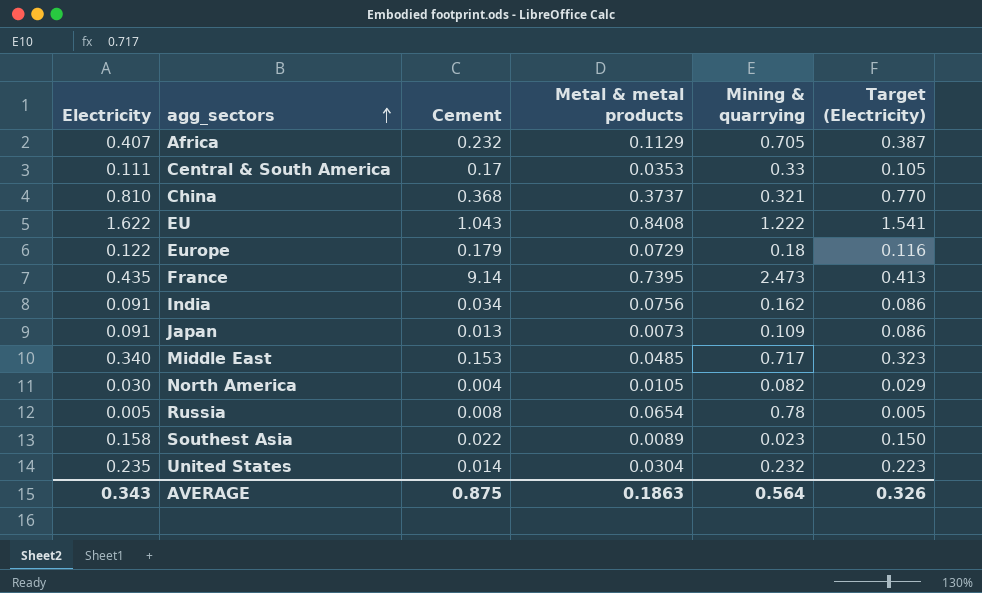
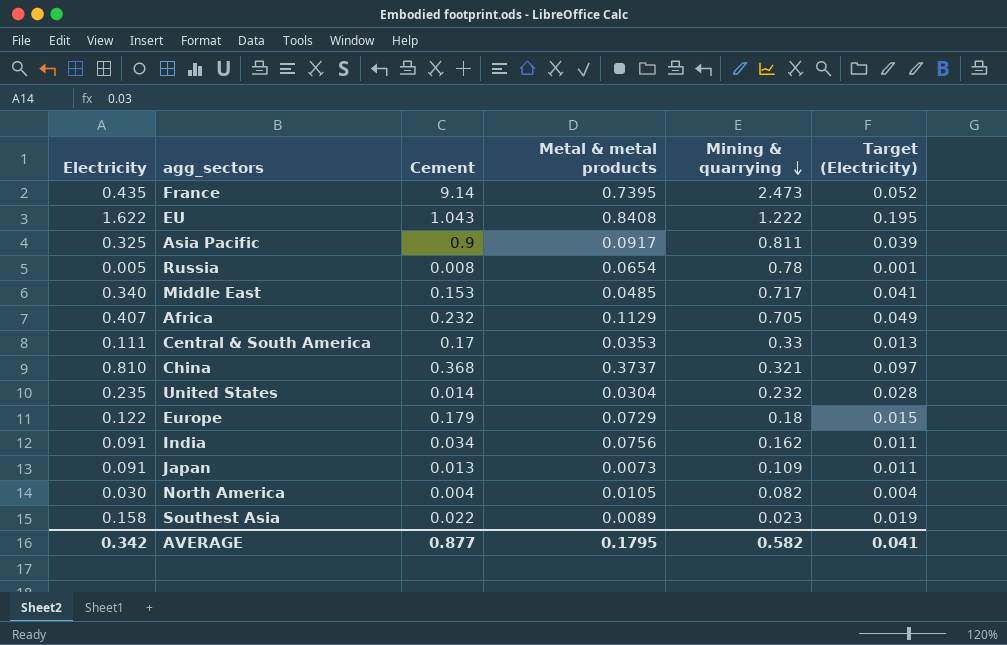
row order: agg_sectors ascending -> Mining & quarrying descending
column Target (Electricity) | formula: [Electricity] * 0.95 -> [Electricity] * 0.12
row Asia Pacific: none -> 0.325 | 0.9 | 0.0917 | 0.811 | 0.039
AVERAGE | Electricity: 0.343 -> 0.342
AVERAGE | Cement: 0.875 -> 0.877
AVERAGE | Metal & metal products: 0.1863 -> 0.1795
AVERAGE | Mining & quarrying: 0.564 -> 0.582
AVERAGE | Target (Electricity): 0.326 -> 0.041

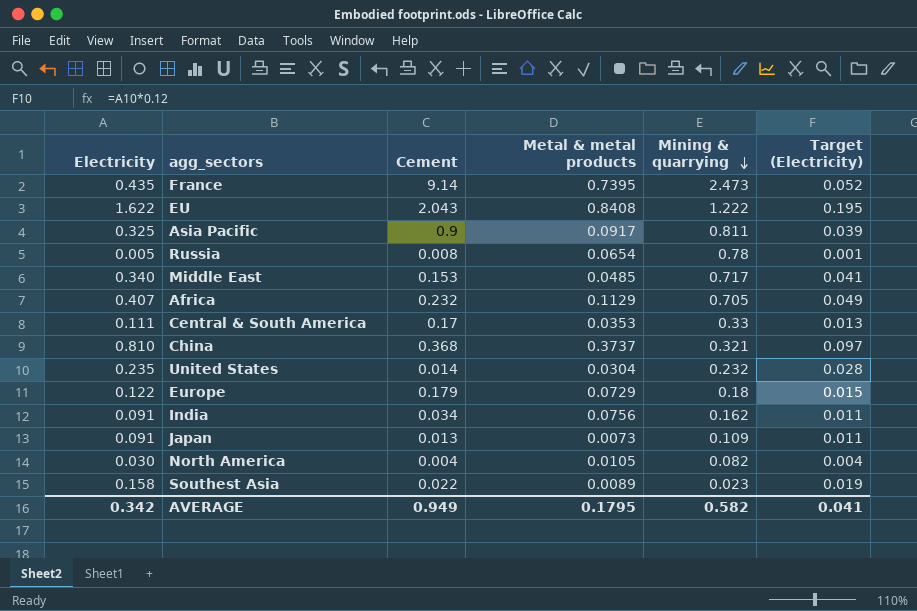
EU | Cement: 1.043 -> 2.043
AVERAGE | Cement: 0.877 -> 0.949

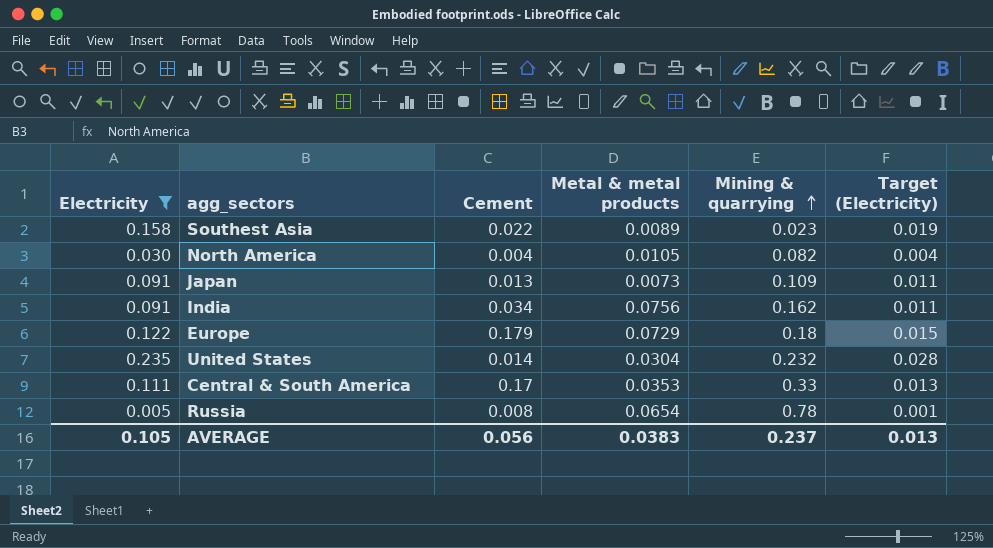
filter: none -> Electricity <= 0.235
row order: Mining & quarrying descending -> Mining & quarrying ascending
AVERAGE | Electricity: 0.342 -> 0.105
AVERAGE | Cement: 0.949 -> 0.056
AVERAGE | Metal & metal products: 0.1795 -> 0.0383
AVERAGE | Mining & quarrying: 0.582 -> 0.237
AVERAGE | Target (Electricity): 0.041 -> 0.013

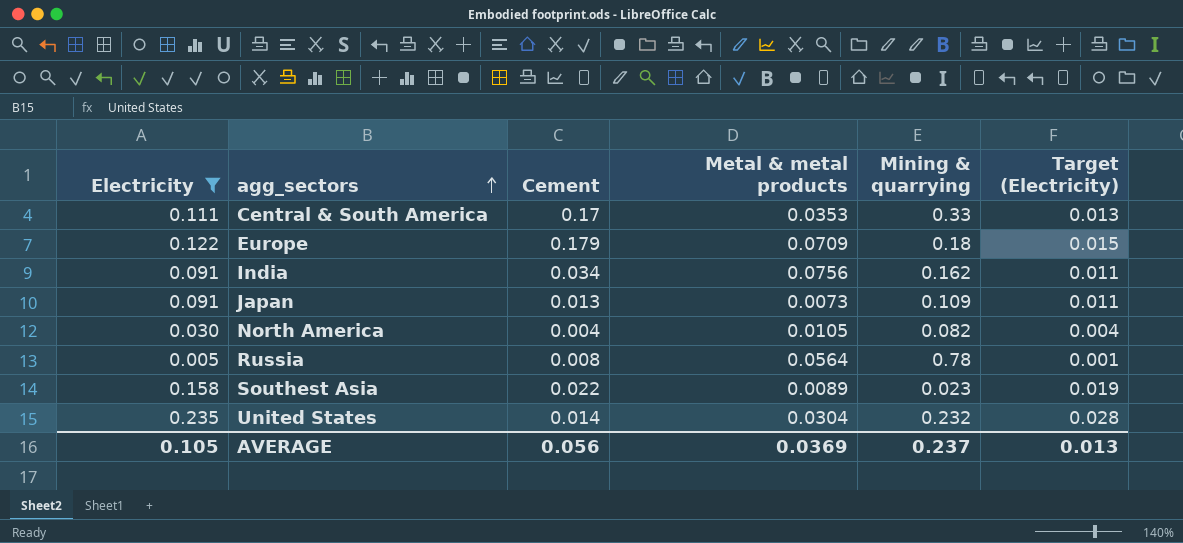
row order: Mining & quarrying ascending -> agg_sectors ascending
Europe | Metal & metal products: 0.0729 -> 0.0709
Russia | Metal & metal products: 0.0654 -> 0.0564
AVERAGE | Metal & metal products: 0.0383 -> 0.0369

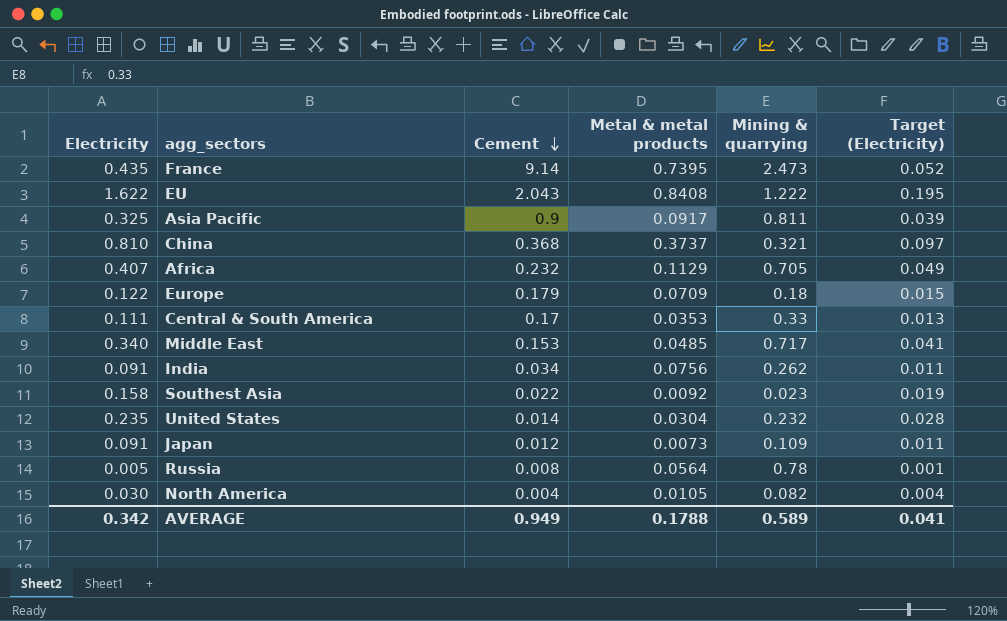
filter: Electricity <= 0.235 -> none
row order: agg_sectors ascending -> Cement descending
India | Mining & quarrying: 0.162 -> 0.262
Southest Asia | Metal & metal products: 0.0089 -> 0.0092
Japan | Cement: 0.013 -> 0.012
AVERAGE | Electricity: 0.105 -> 0.342
AVERAGE | Cement: 0.056 -> 0.949
AVERAGE | Metal & metal products: 0.0369 -> 0.1788
AVERAGE | Mining & quarrying: 0.237 -> 0.589
AVERAGE | Target (Electricity): 0.013 -> 0.041

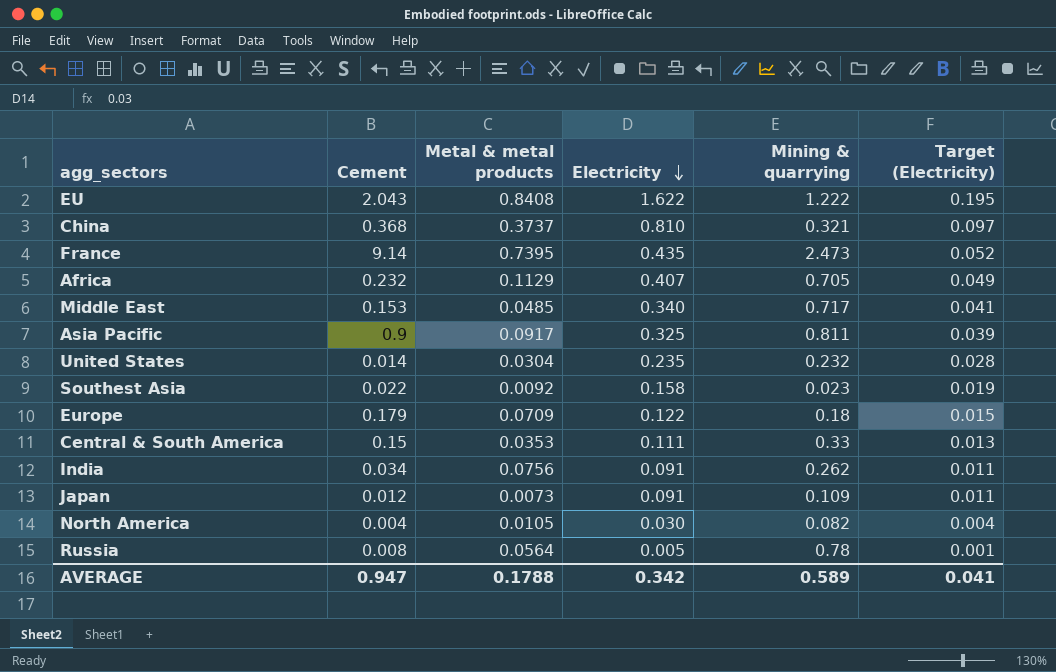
row order: Cement descending -> Electricity descending
column Electricity | position: 1 -> 4
Central & South America | Cement: 0.17 -> 0.15
AVERAGE | Cement: 0.949 -> 0.947

